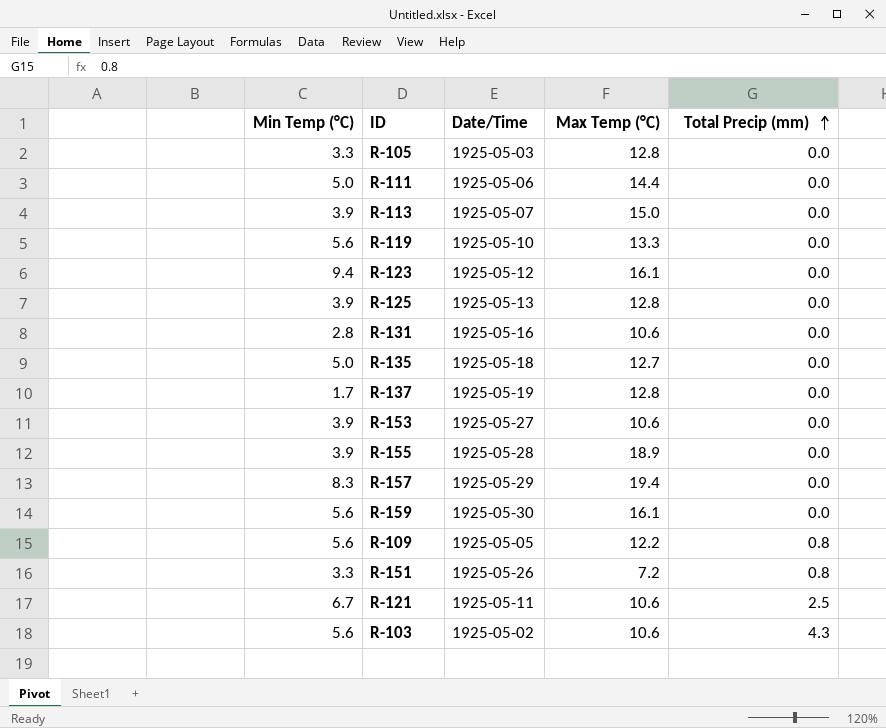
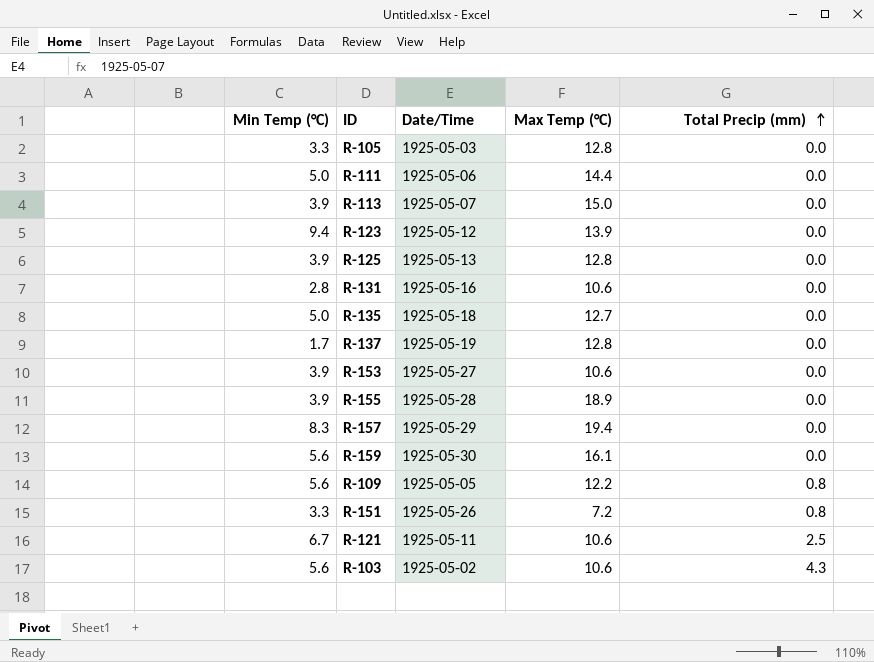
row R-119: 5.6 | 1925-05-10 | 13.3 | 0.0 -> none
R-123 | Max Temp (°C): 16.1 -> 13.9

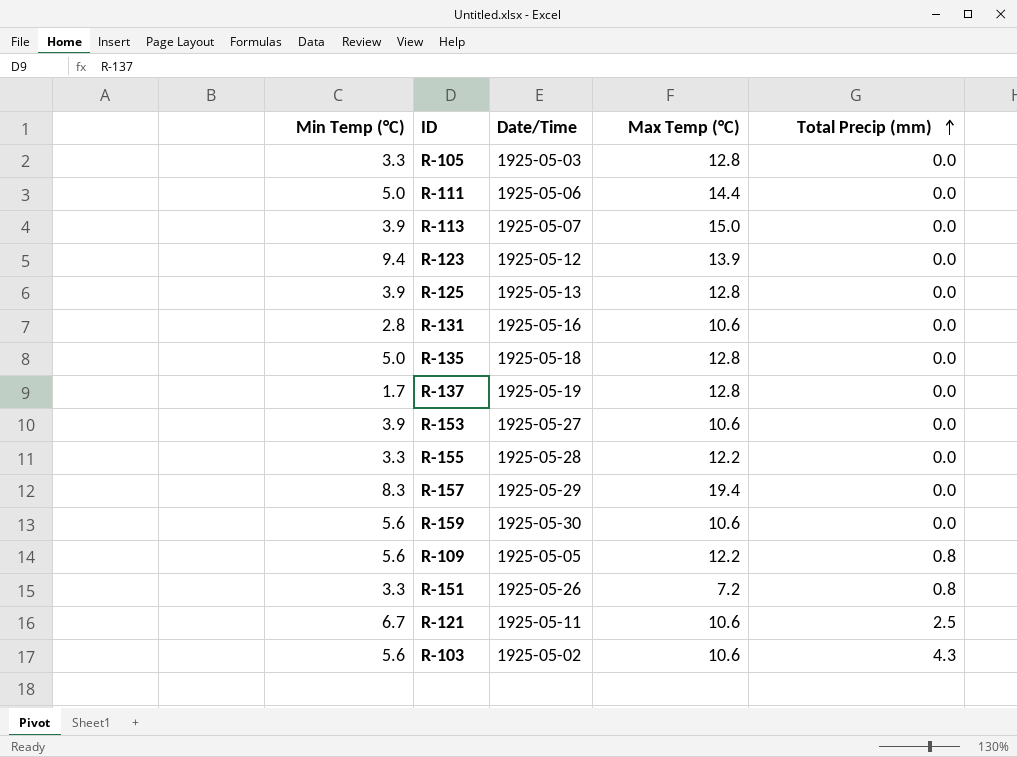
R-135 | Max Temp (°C): 12.7 -> 12.8
R-155 | Min Temp (°C): 3.9 -> 3.3
R-155 | Max Temp (°C): 18.9 -> 12.2
R-159 | Max Temp (°C): 16.1 -> 10.6

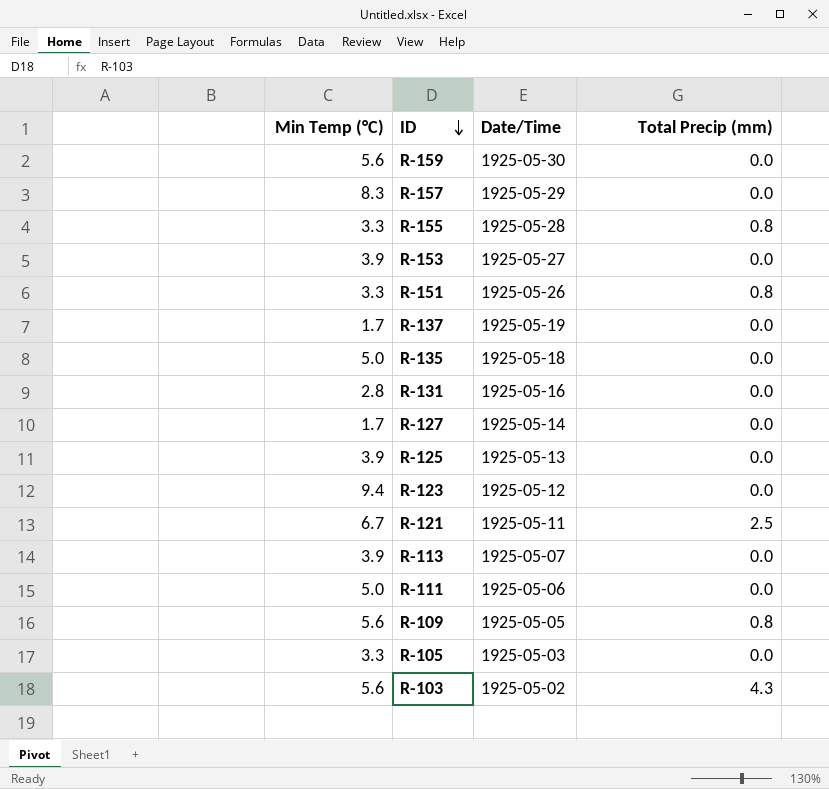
row order: Total Precip (mm) ascending -> ID descending
column Max Temp (°C) | position: 4 -> none
R-155 | Total Precip (mm): 0.0 -> 0.8
row R-127: none -> 1.7 | 1925-05-14 | 0.0

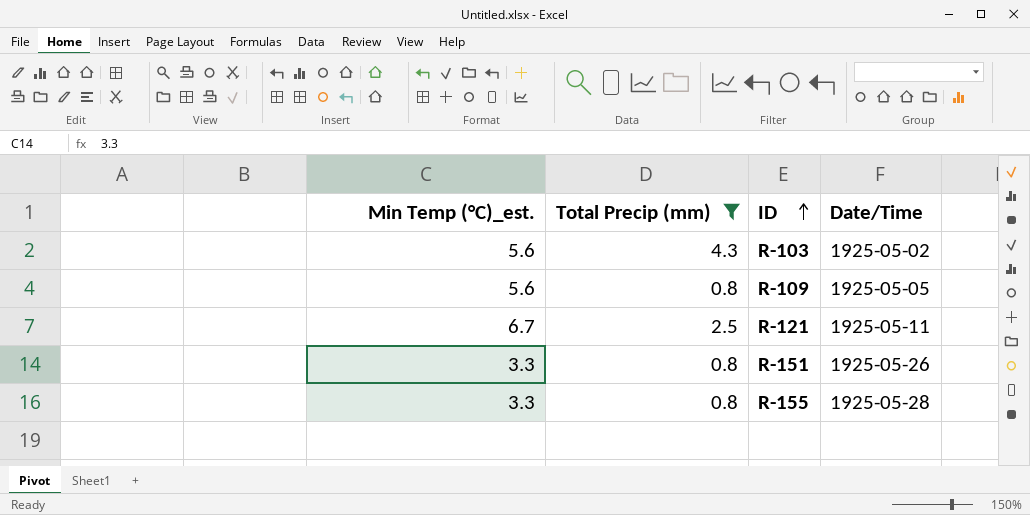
filter: none -> Total Precip (mm) != 0.0
row order: ID descending -> ID ascending
column name: Min Temp (°C) -> Min Temp (°C)_est.
column Total Precip (mm) | position: 4 -> 2

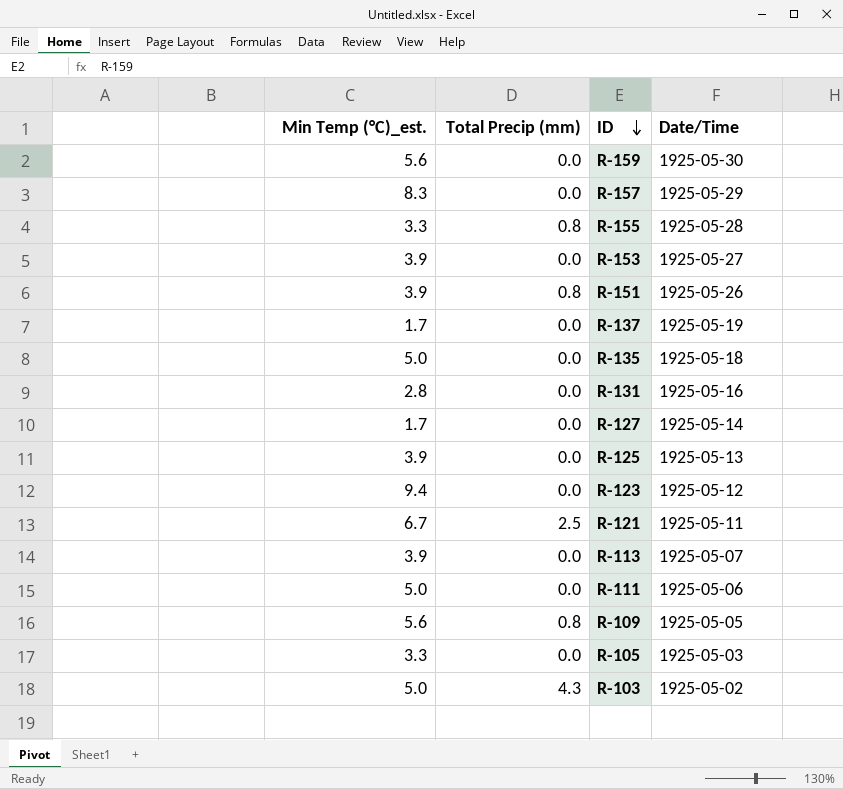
filter: Total Precip (mm) != 0.0 -> none
row order: ID ascending -> ID descending
R-151 | Min Temp (°C)_est.: 3.3 -> 3.9
R-103 | Min Temp (°C)_est.: 5.6 -> 5.0

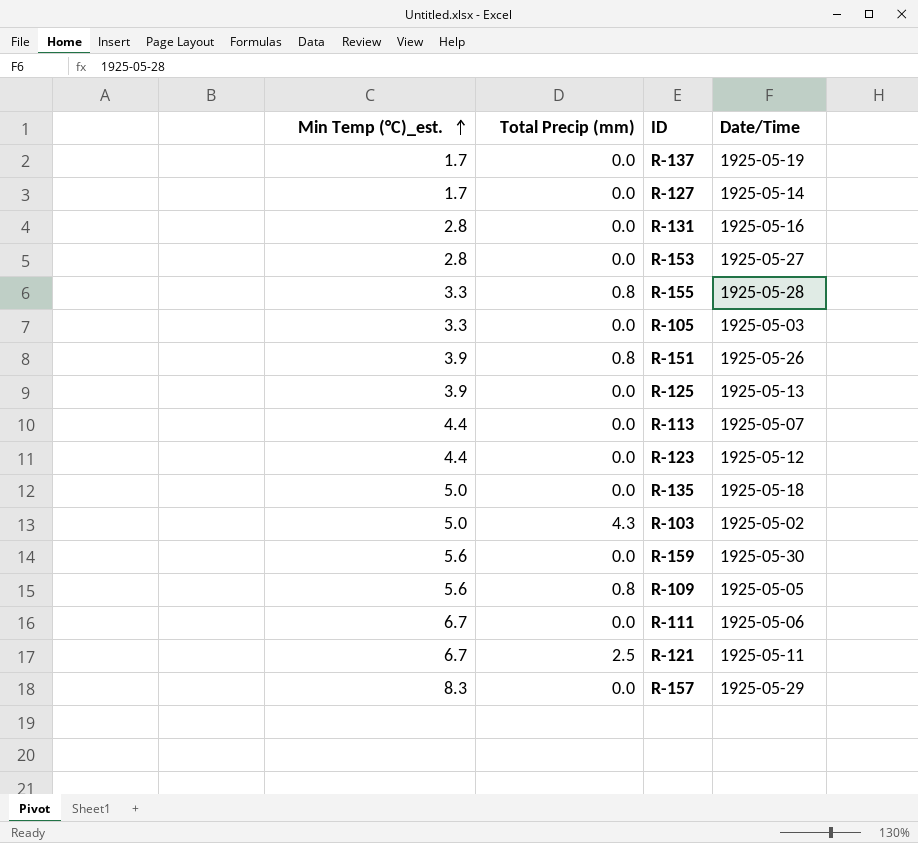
row order: ID descending -> Min Temp (°C)_est. ascending
R-153 | Min Temp (°C)_est.: 3.9 -> 2.8
R-113 | Min Temp (°C)_est.: 3.9 -> 4.4
R-123 | Min Temp (°C)_est.: 9.4 -> 4.4
R-111 | Min Temp (°C)_est.: 5.0 -> 6.7

